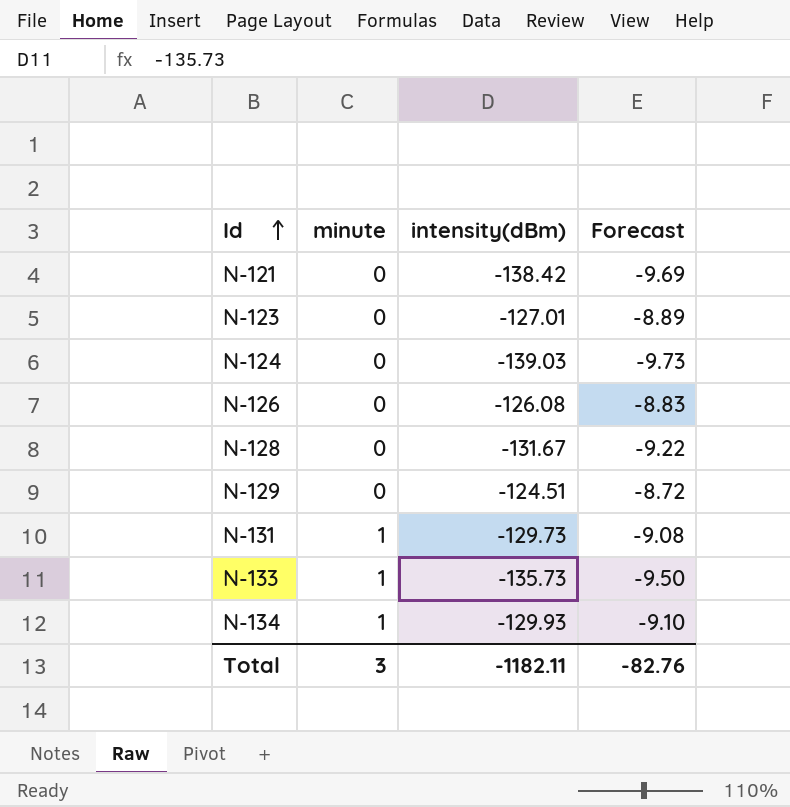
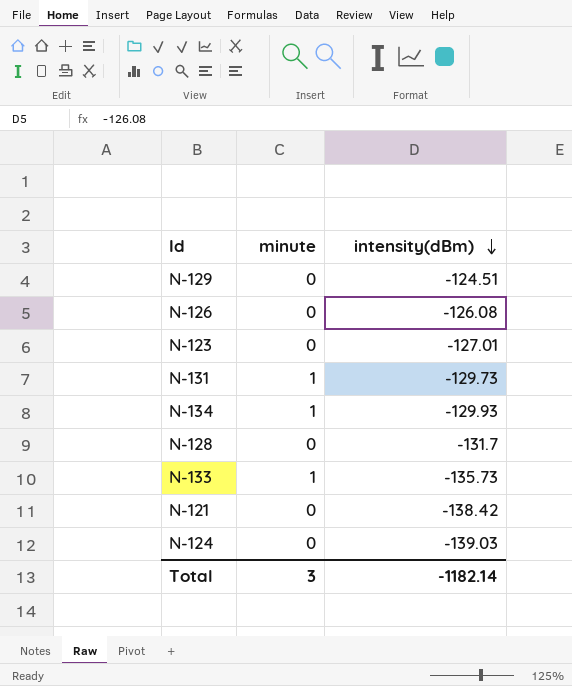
row order: Id ascending -> intensity(dBm) descending
column Forecast | formula: [intensity(dBm)] * 0.07 -> none
N-128 | intensity(dBm): -131.67 -> -131.7
Total | intensity(dBm): -1182.11 -> -1182.14

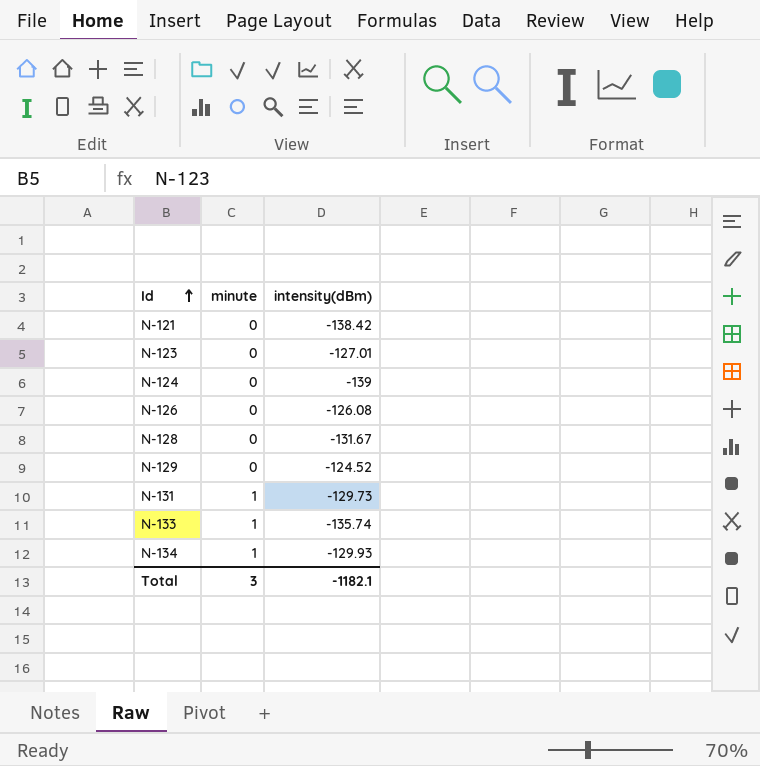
row order: intensity(dBm) descending -> Id ascending
N-124 | intensity(dBm): -139.03 -> -139
N-128 | intensity(dBm): -131.7 -> -131.67
N-129 | intensity(dBm): -124.51 -> -124.52
N-133 | intensity(dBm): -135.73 -> -135.74
Total | intensity(dBm): -1182.14 -> -1182.1

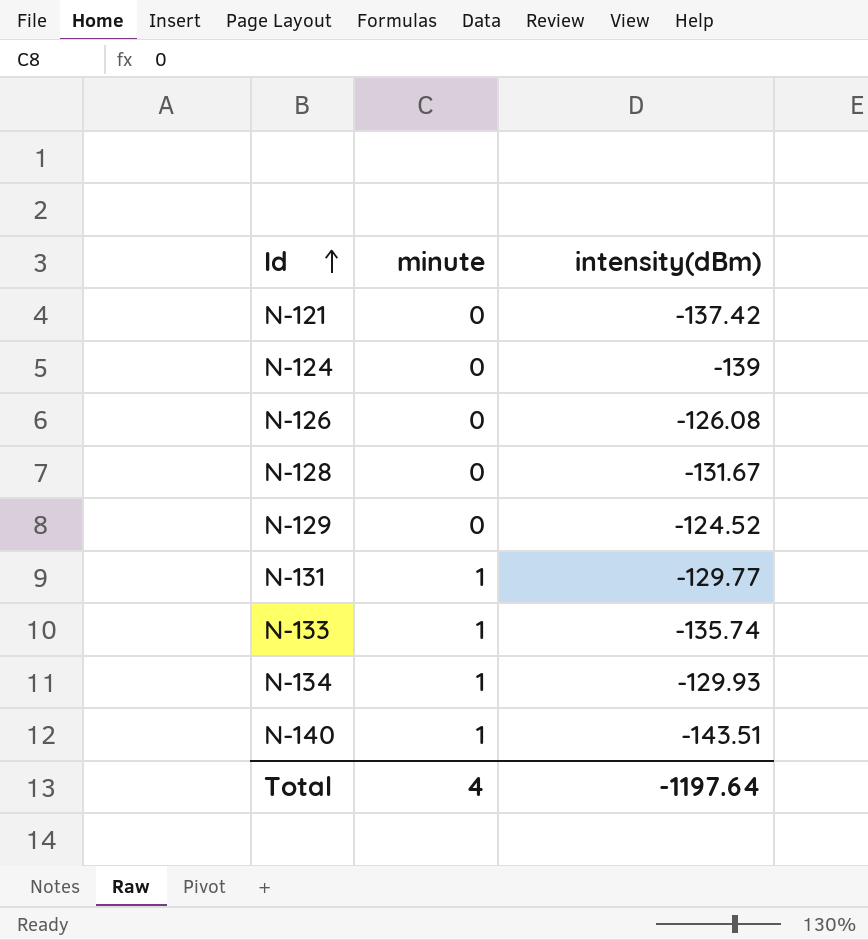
row N-123: 0 | -127.01 -> none
N-121 | intensity(dBm): -138.42 -> -137.42
N-131 | intensity(dBm): -129.73 -> -129.77
row N-140: none -> 1 | -143.51
Total | minute: 3 -> 4
Total | intensity(dBm): -1182.1 -> -1197.64

